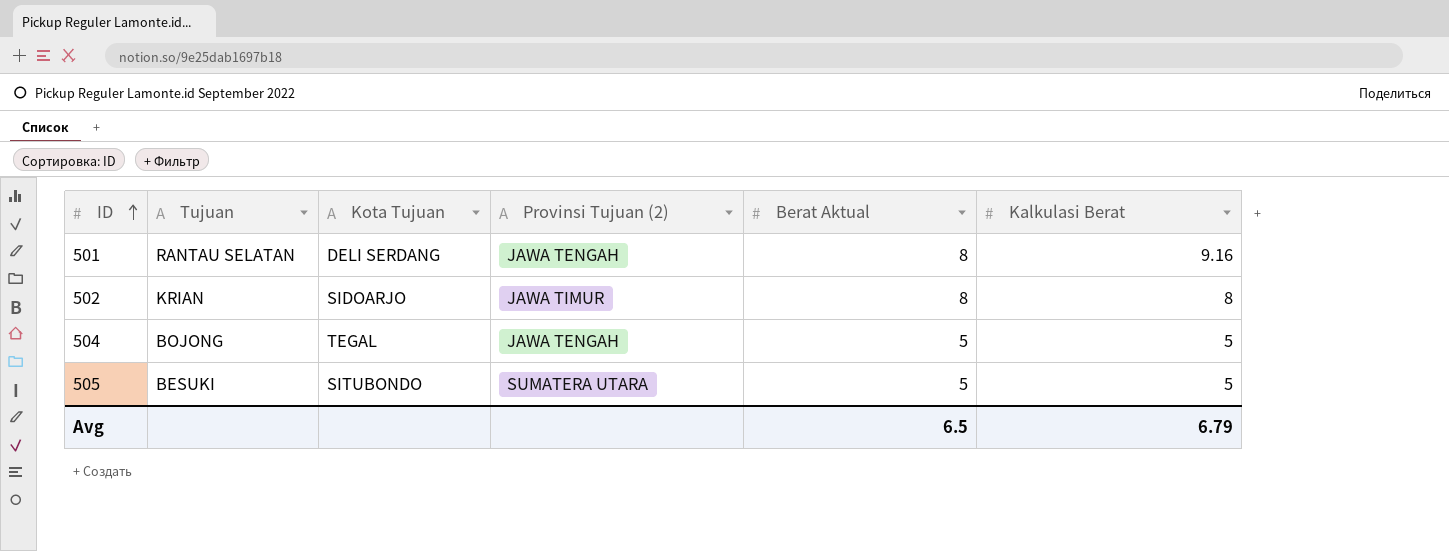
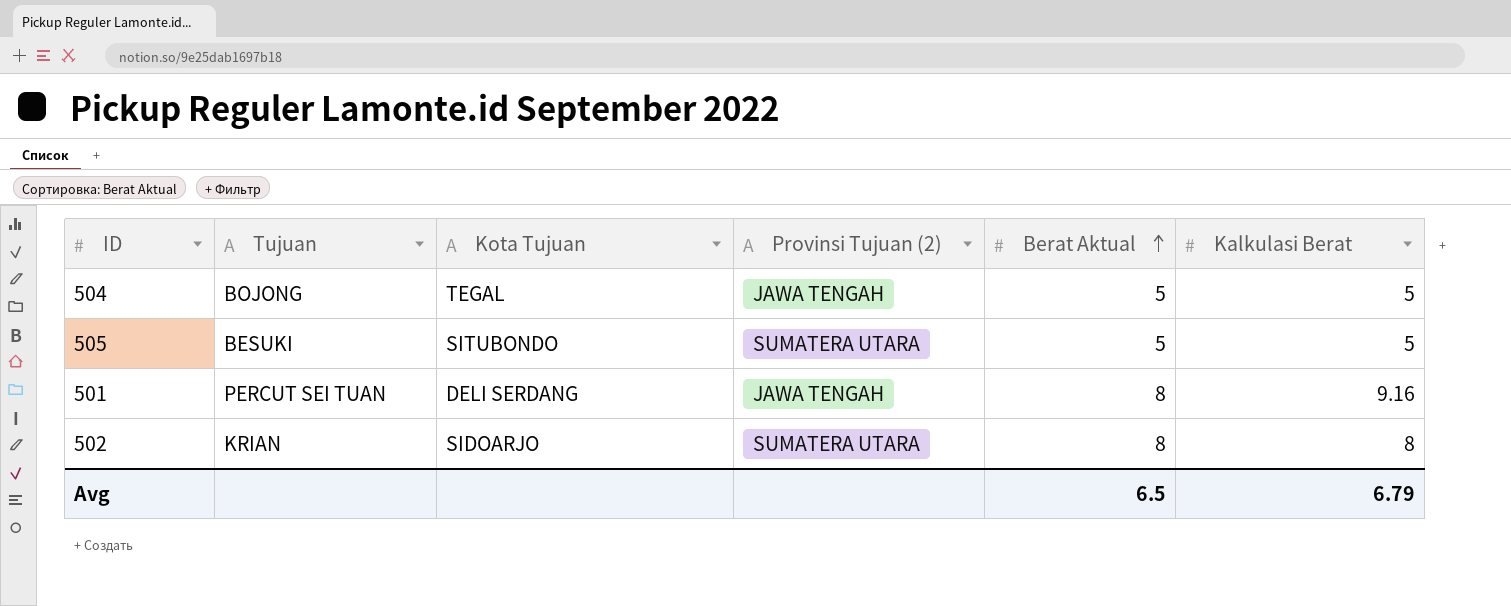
row order: ID ascending -> Berat Aktual ascending
501 | Tujuan: RANTAU SELATAN -> PERCUT SEI TUAN
502 | Provinsi Tujuan (2): JAWA TIMUR -> SUMATERA UTARA

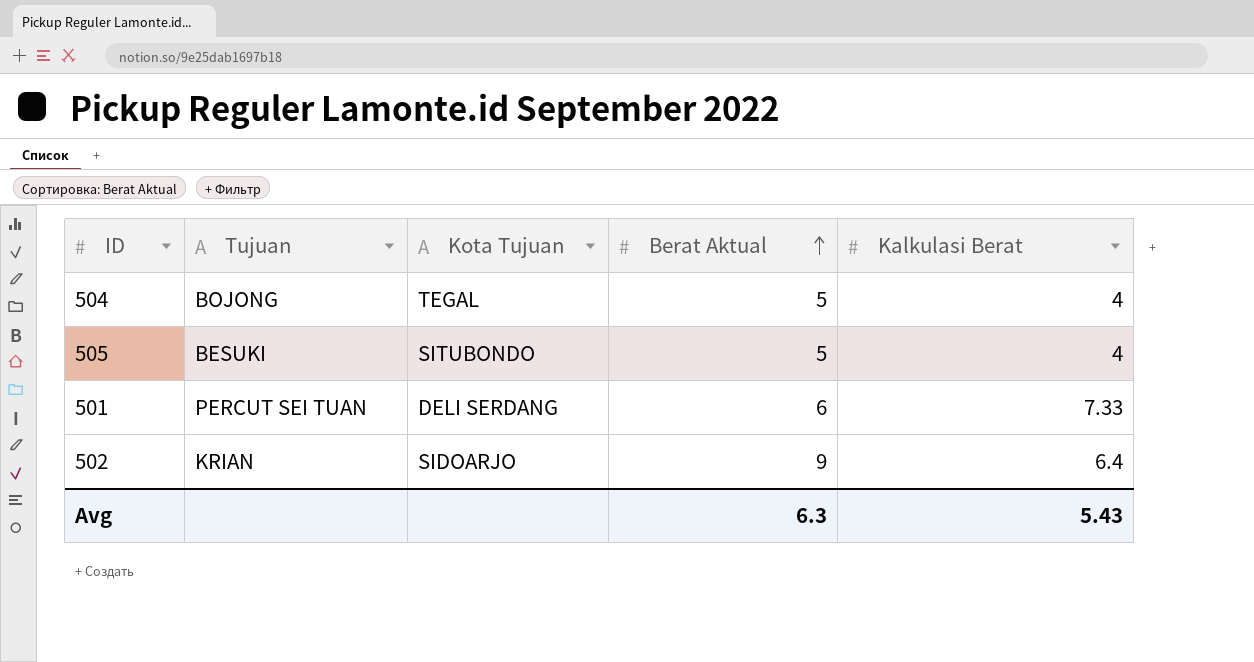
column Provinsi Tujuan (2) | position: 4 -> none
504 | Kalkulasi Berat: 5 -> 4
505 | Kalkulasi Berat: 5 -> 4
501 | Berat Aktual: 8 -> 6
501 | Kalkulasi Berat: 9.16 -> 7.33
502 | Berat Aktual: 8 -> 9
502 | Kalkulasi Berat: 8 -> 6.4
Avg | Berat Aktual: 6.5 -> 6.3
Avg | Kalkulasi Berat: 6.79 -> 5.43

